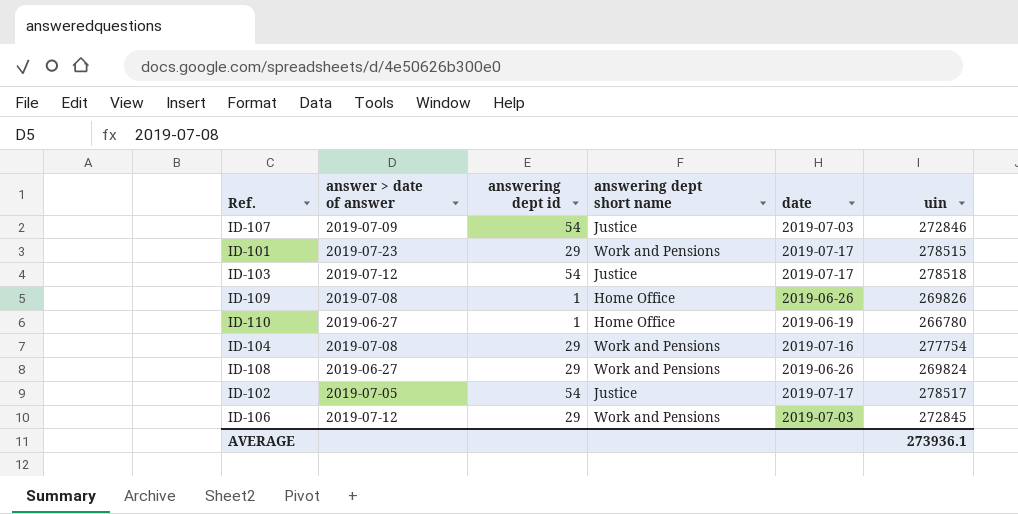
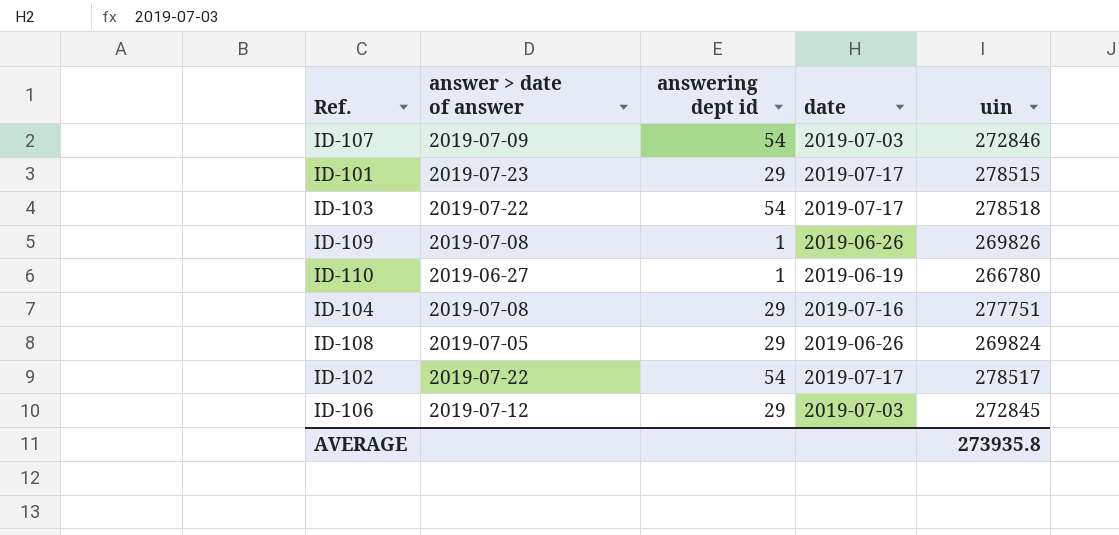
column answering dept short name | position: 4 -> none
ID-103 | answer > date of answer: 2019-07-12 -> 2019-07-22
ID-104 | uin: 277754 -> 277751
ID-108 | answer > date of answer: 2019-06-27 -> 2019-07-05
ID-102 | answer > date of answer: 2019-07-05 -> 2019-07-22
AVERAGE | uin: 273936.1 -> 273935.8

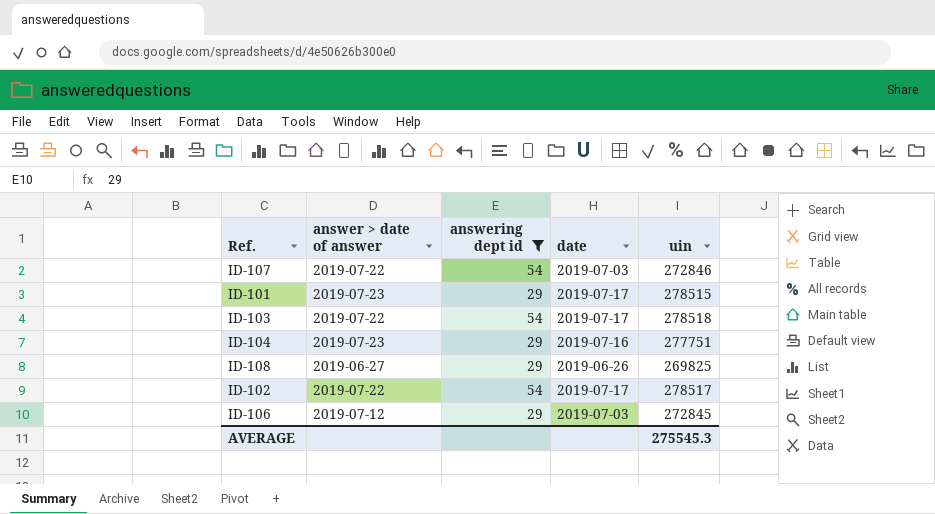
filter: none -> answering dept id != 1
ID-107 | answer > date of answer: 2019-07-09 -> 2019-07-22
ID-104 | answer > date of answer: 2019-07-08 -> 2019-07-23
ID-108 | answer > date of answer: 2019-07-05 -> 2019-06-27
ID-108 | uin: 269824 -> 269825
AVERAGE | uin: 273935.8 -> 275545.3

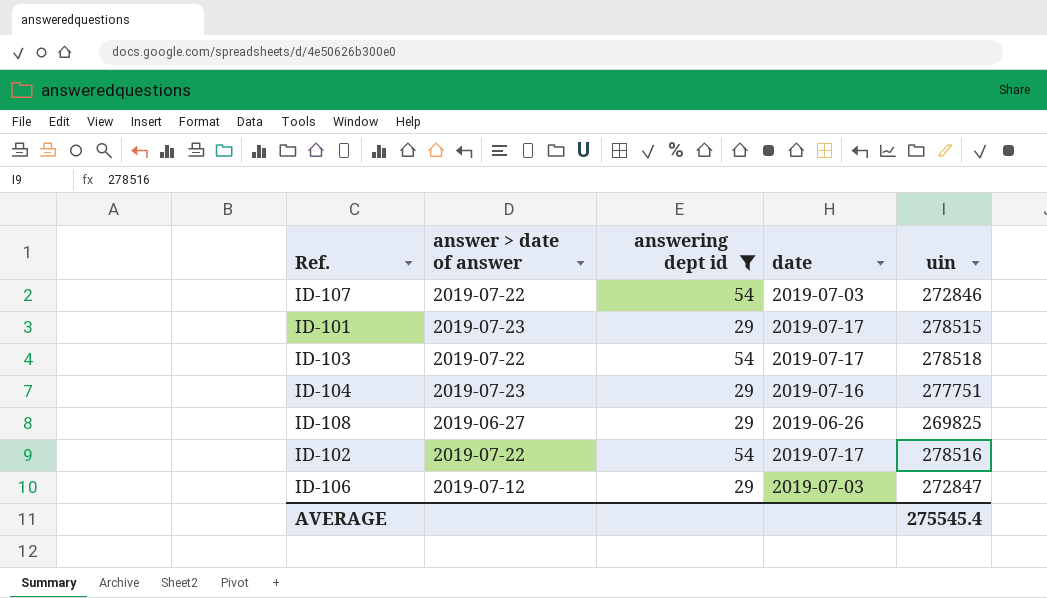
ID-102 | uin: 278517 -> 278516
ID-106 | uin: 272845 -> 272847
AVERAGE | uin: 275545.3 -> 275545.4

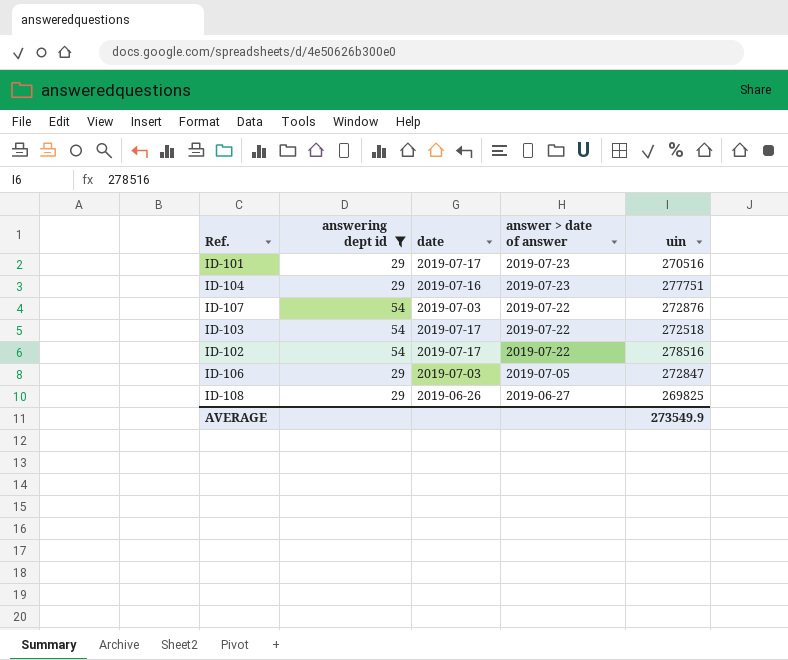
row order: none -> answer > date of answer descending
column answer > date of answer | position: 2 -> 4
ID-101 | uin: 278515 -> 270516
ID-107 | uin: 272846 -> 272876
ID-103 | uin: 278518 -> 272518
ID-106 | answer > date of answer: 2019-07-12 -> 2019-07-05
AVERAGE | uin: 275545.4 -> 273549.9

